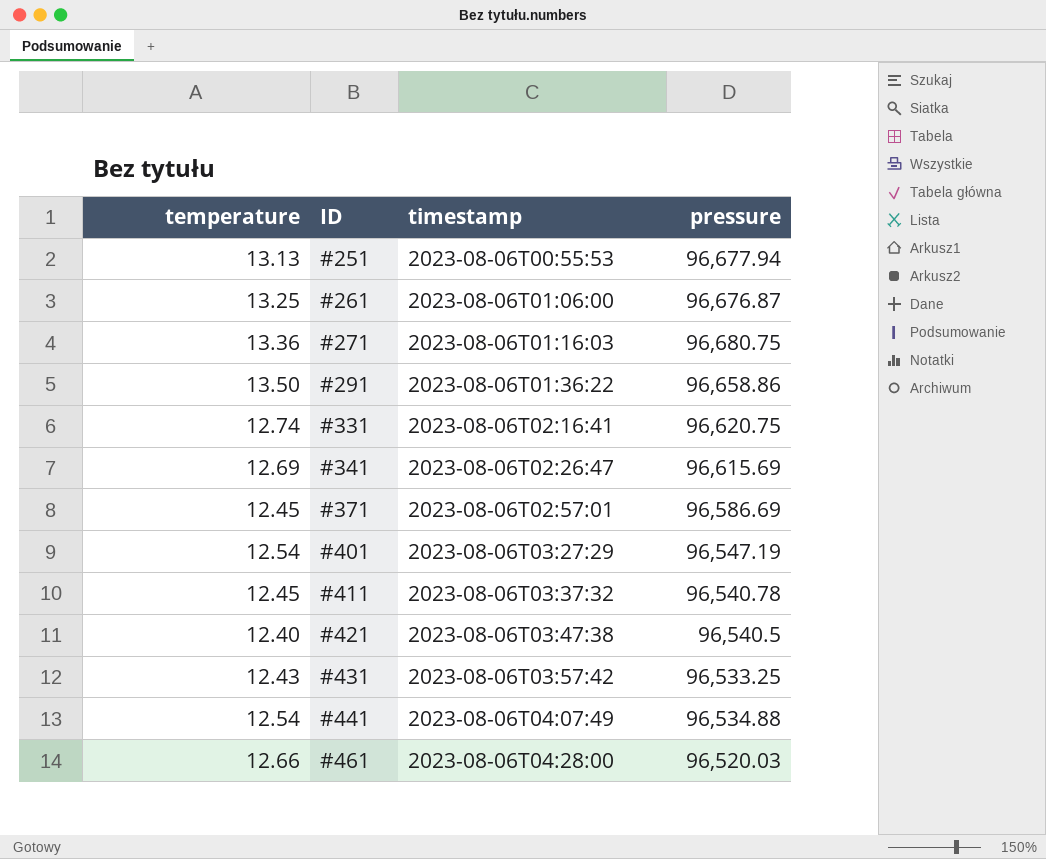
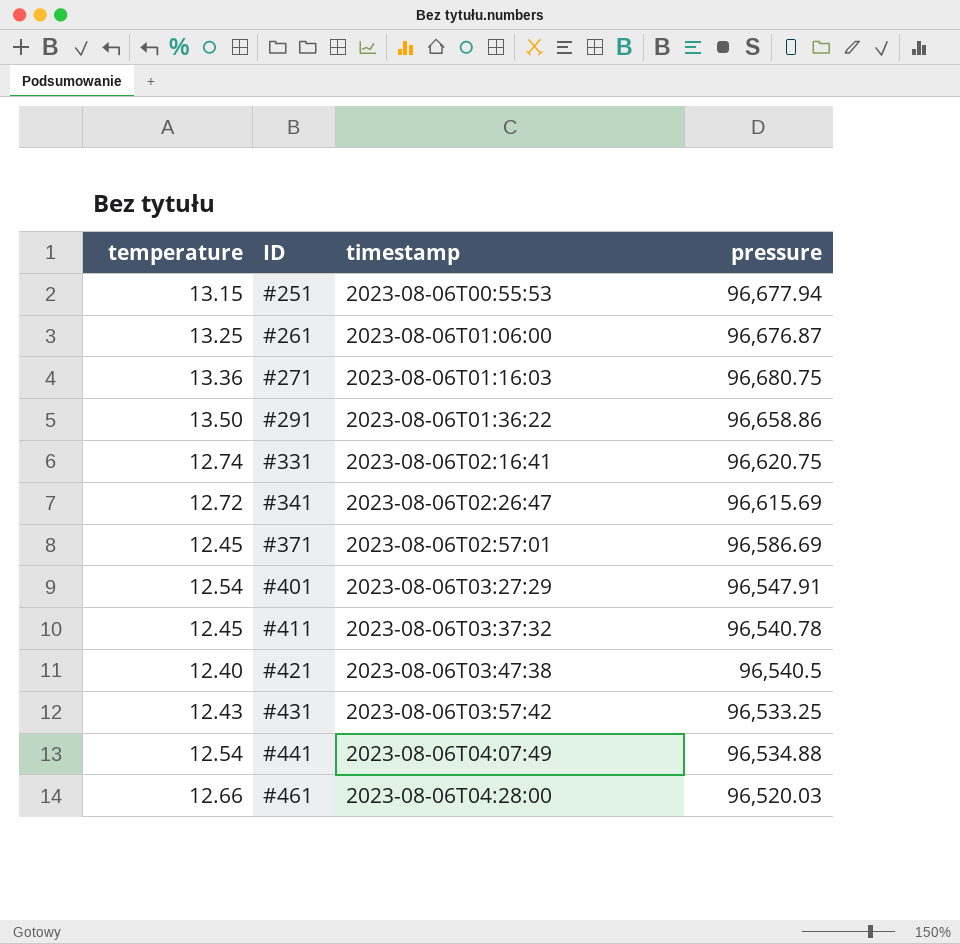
#251 | temperature: 13.13 -> 13.15
#341 | temperature: 12.69 -> 12.72
#401 | pressure: 96,547.19 -> 96,547.91

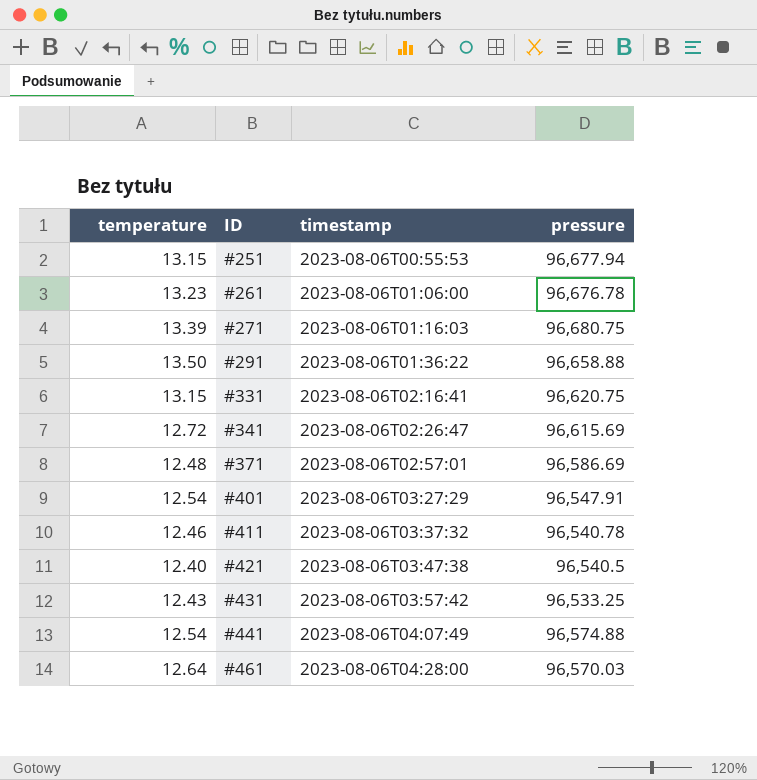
#261 | temperature: 13.25 -> 13.23
#261 | pressure: 96,676.87 -> 96,676.78
#271 | temperature: 13.36 -> 13.39
#291 | pressure: 96,658.86 -> 96,658.88
#331 | temperature: 12.74 -> 13.15
#371 | temperature: 12.45 -> 12.48
#411 | temperature: 12.45 -> 12.46
#441 | pressure: 96,534.88 -> 96,574.88
#461 | temperature: 12.66 -> 12.64
#461 | pressure: 96,520.03 -> 96,570.03

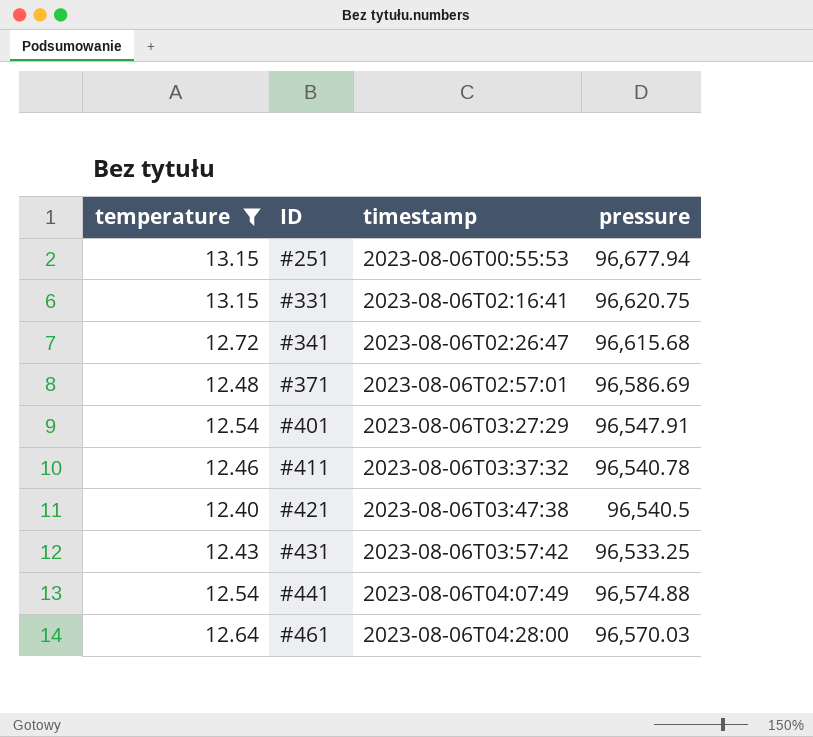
filter: none -> temperature <= 13.15
#341 | pressure: 96,615.69 -> 96,615.68

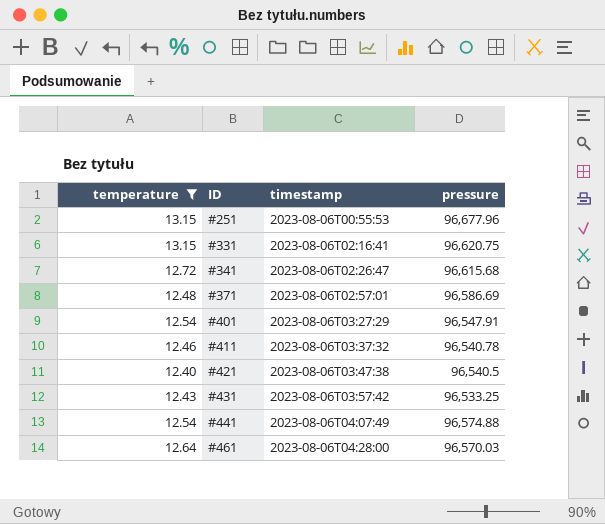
#251 | pressure: 96,677.94 -> 96,677.96

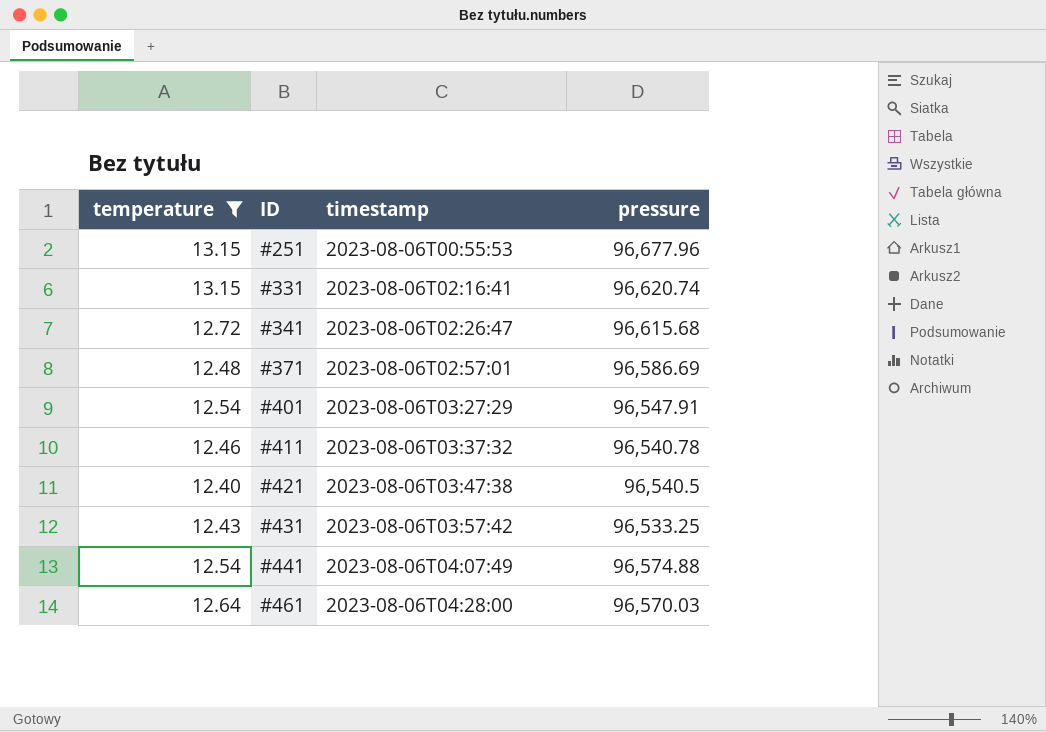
#331 | pressure: 96,620.75 -> 96,620.74

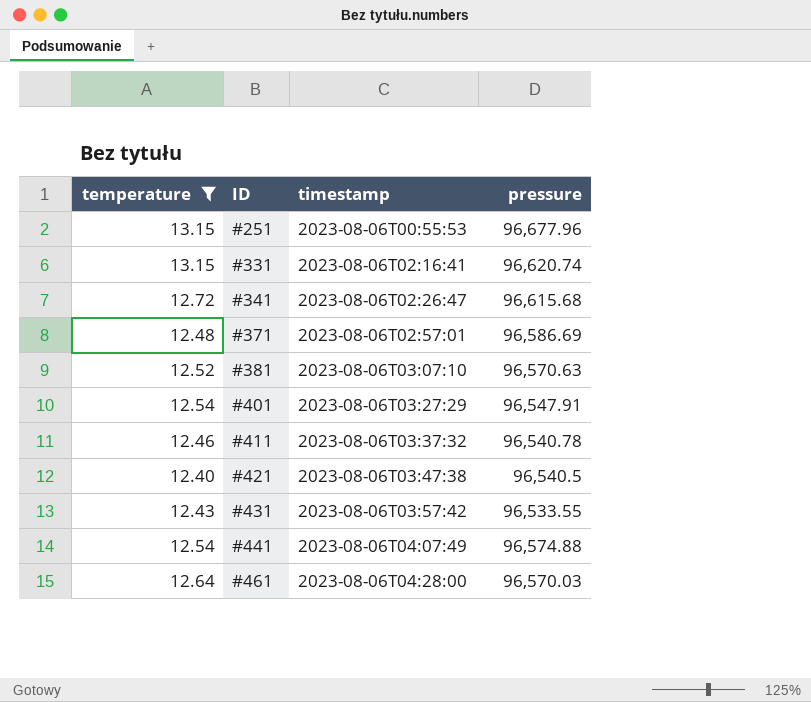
row #381: none -> 12.52 | 2023-08-06T03:07:10 | 96,570.63
#431 | pressure: 96,533.25 -> 96,533.55

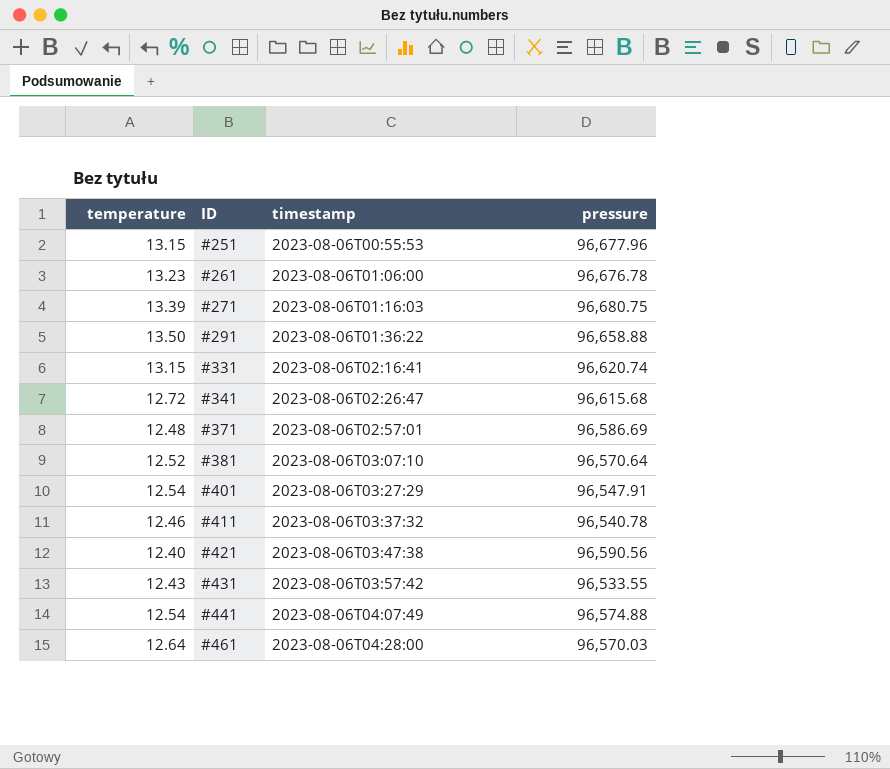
filter: temperature <= 13.15 -> none
#381 | pressure: 96,570.63 -> 96,570.64
#421 | pressure: 96,540.5 -> 96,590.56

